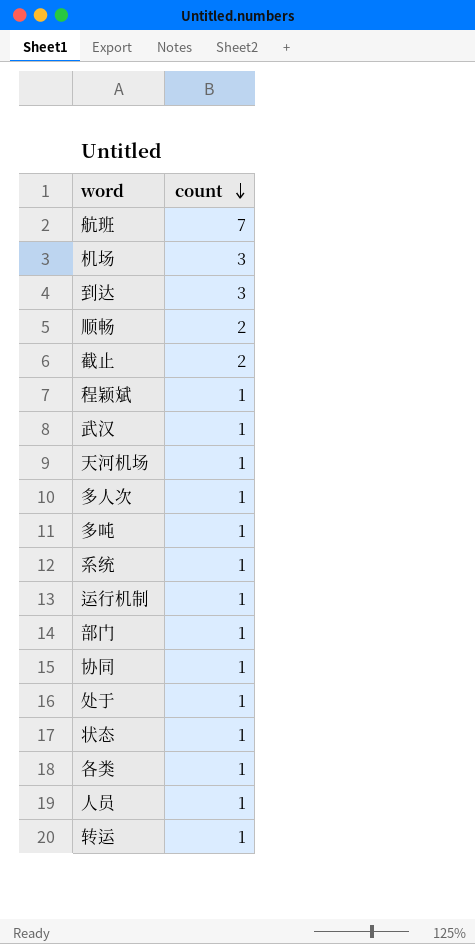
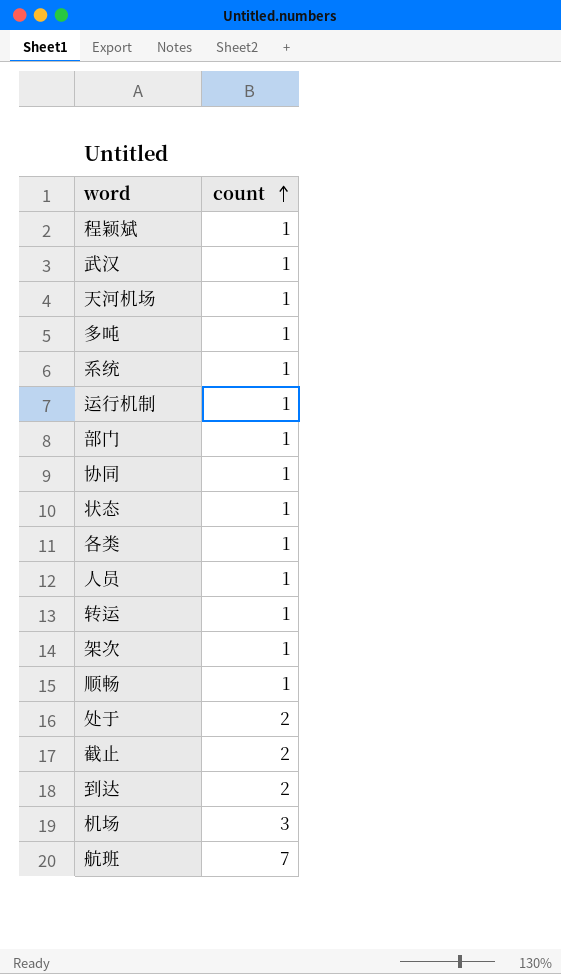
row order: count descending -> count ascending
row 多人次: 1 -> none
row 架次: none -> 1
顺畅 | count: 2 -> 1
处于 | count: 1 -> 2
到达 | count: 3 -> 2

